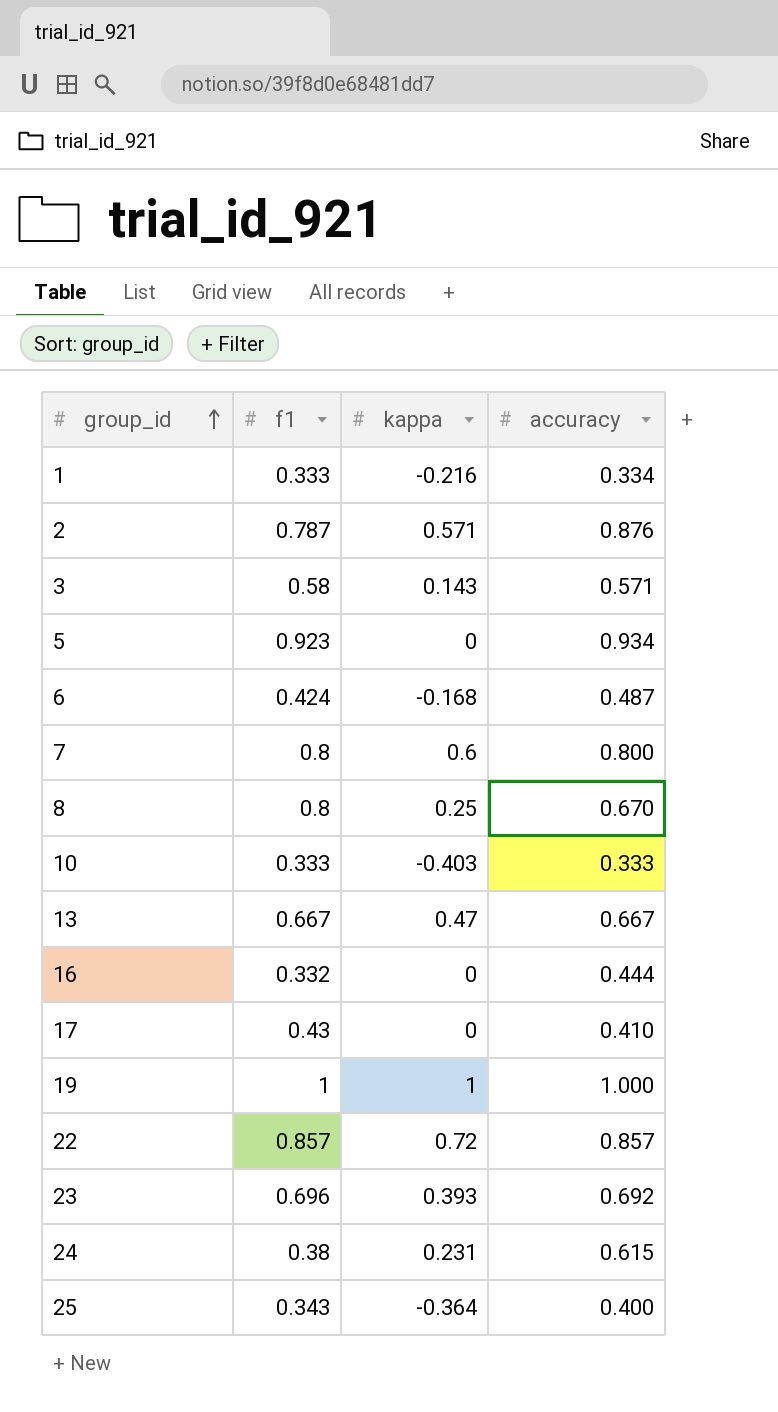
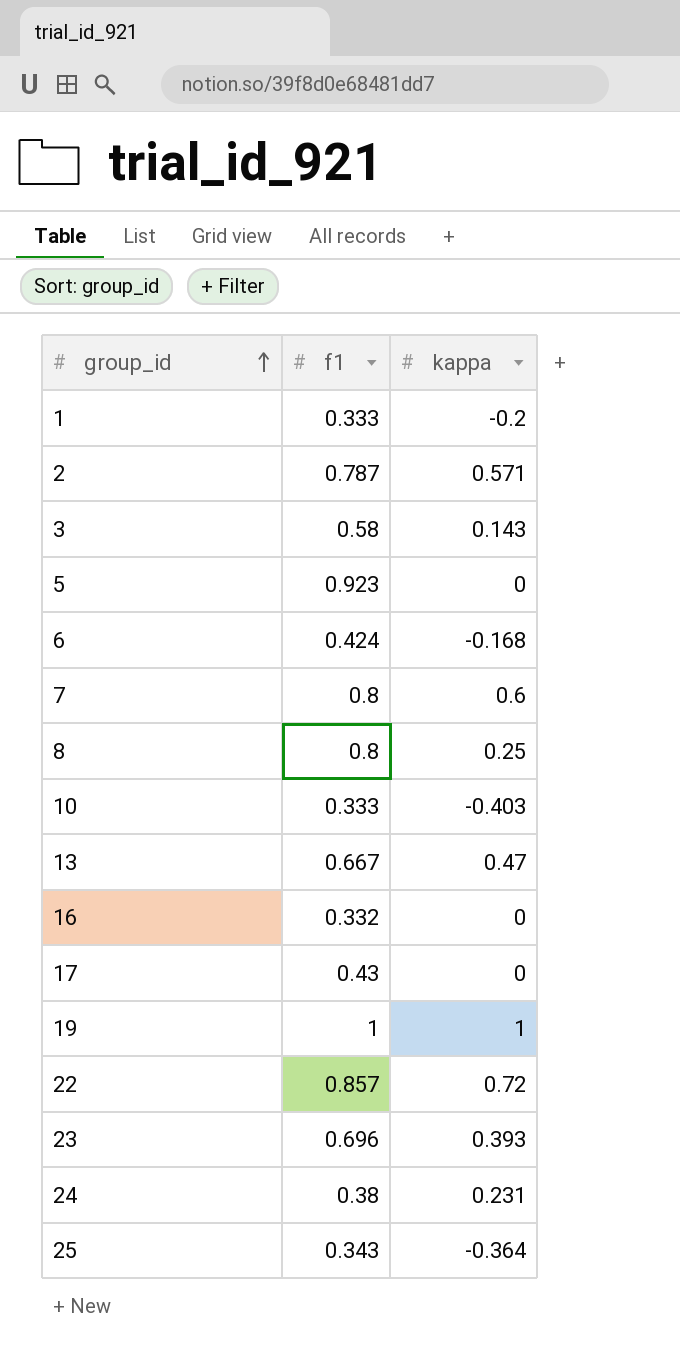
column accuracy | position: 4 -> none
1 | kappa: -0.216 -> -0.2

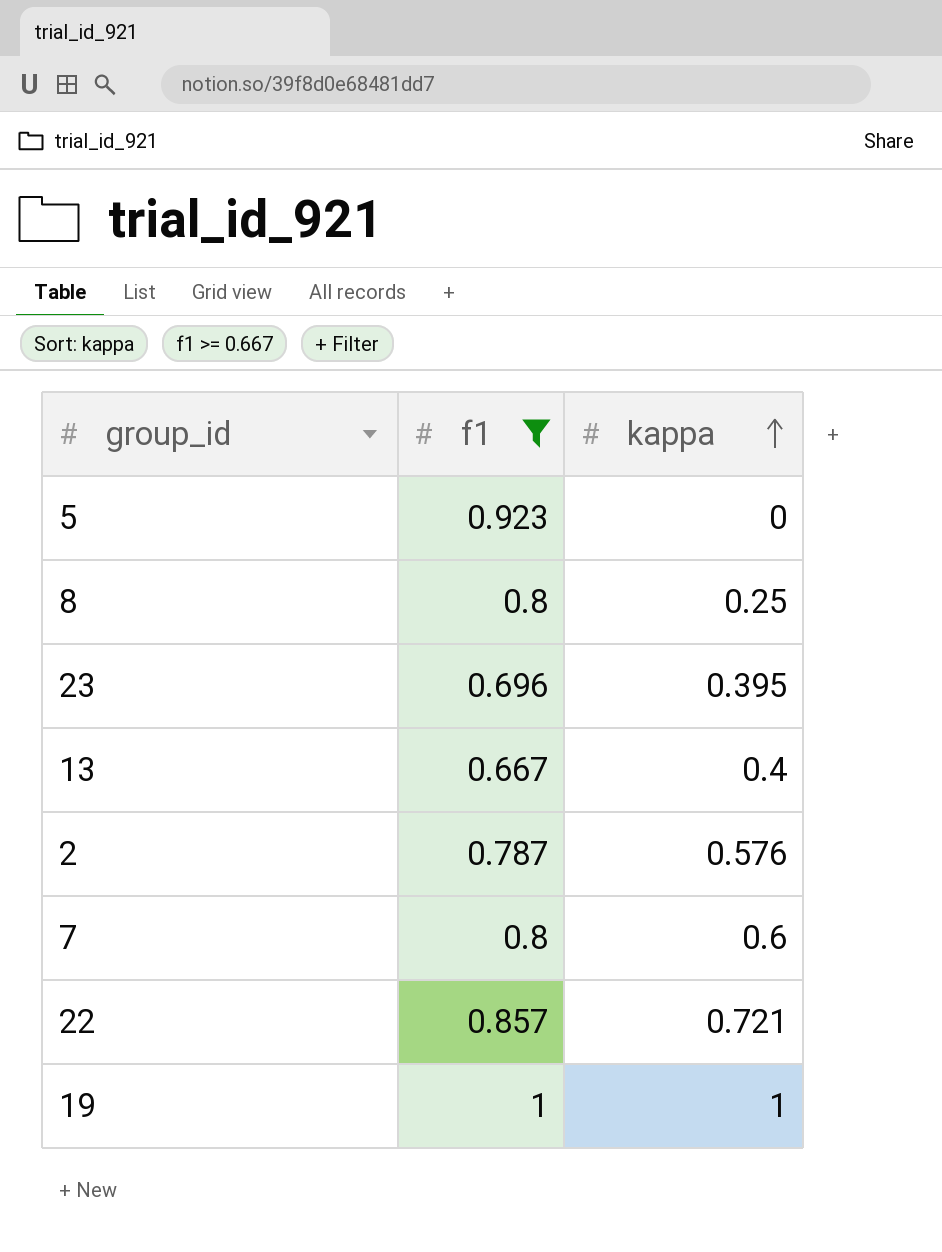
filter: none -> f1 >= 0.667
row order: group_id ascending -> kappa ascending
23 | kappa: 0.393 -> 0.395
13 | kappa: 0.47 -> 0.4
2 | kappa: 0.571 -> 0.576
22 | kappa: 0.72 -> 0.721

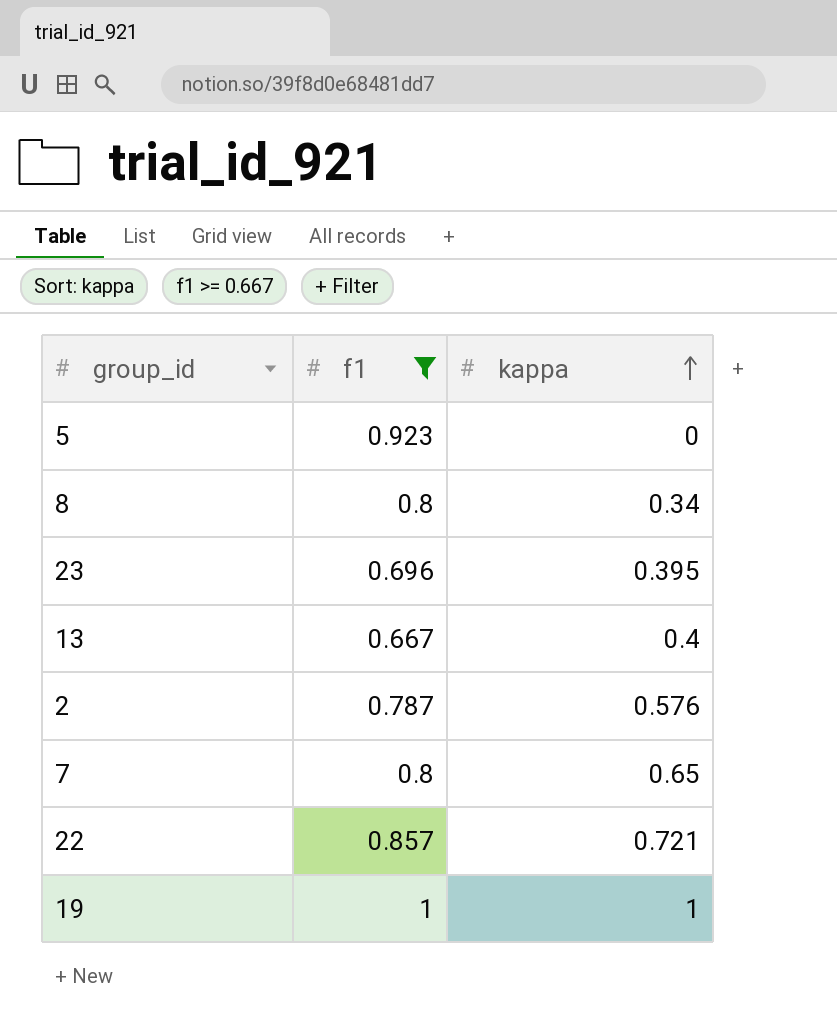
8 | kappa: 0.25 -> 0.34
7 | kappa: 0.6 -> 0.65

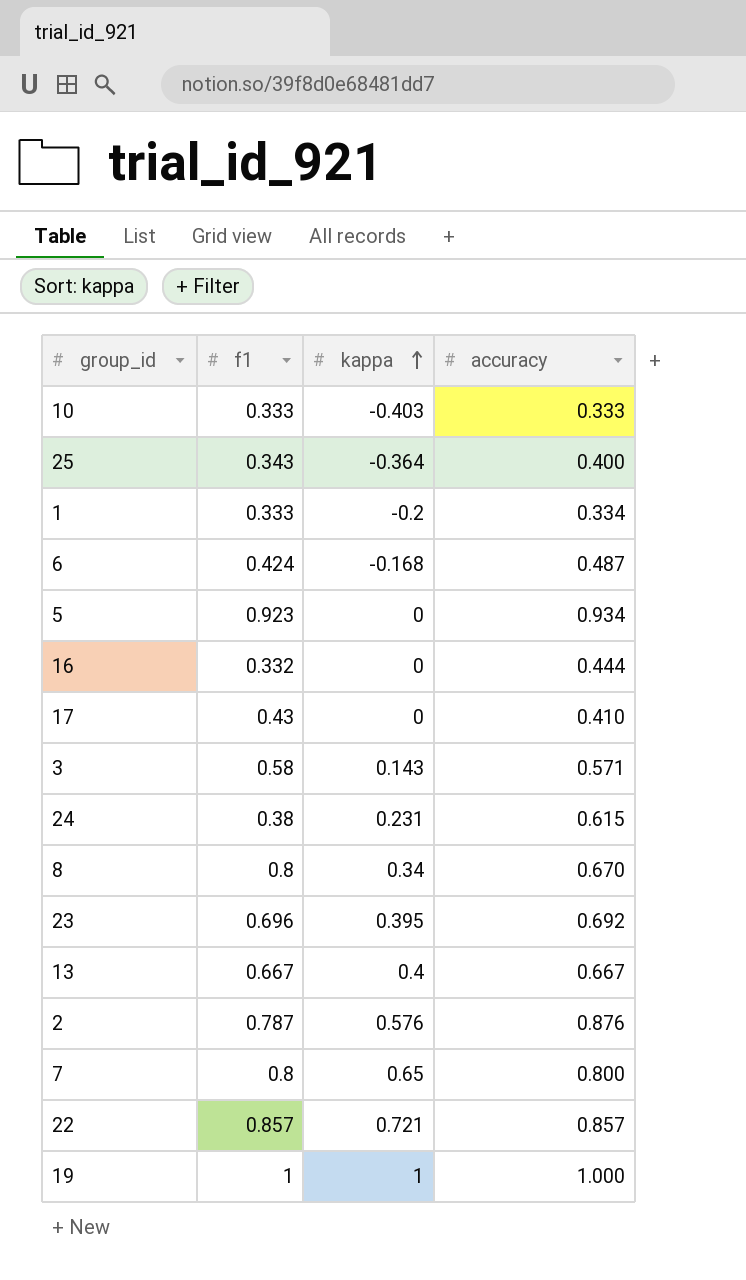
filter: f1 >= 0.667 -> none
column accuracy | position: none -> 4

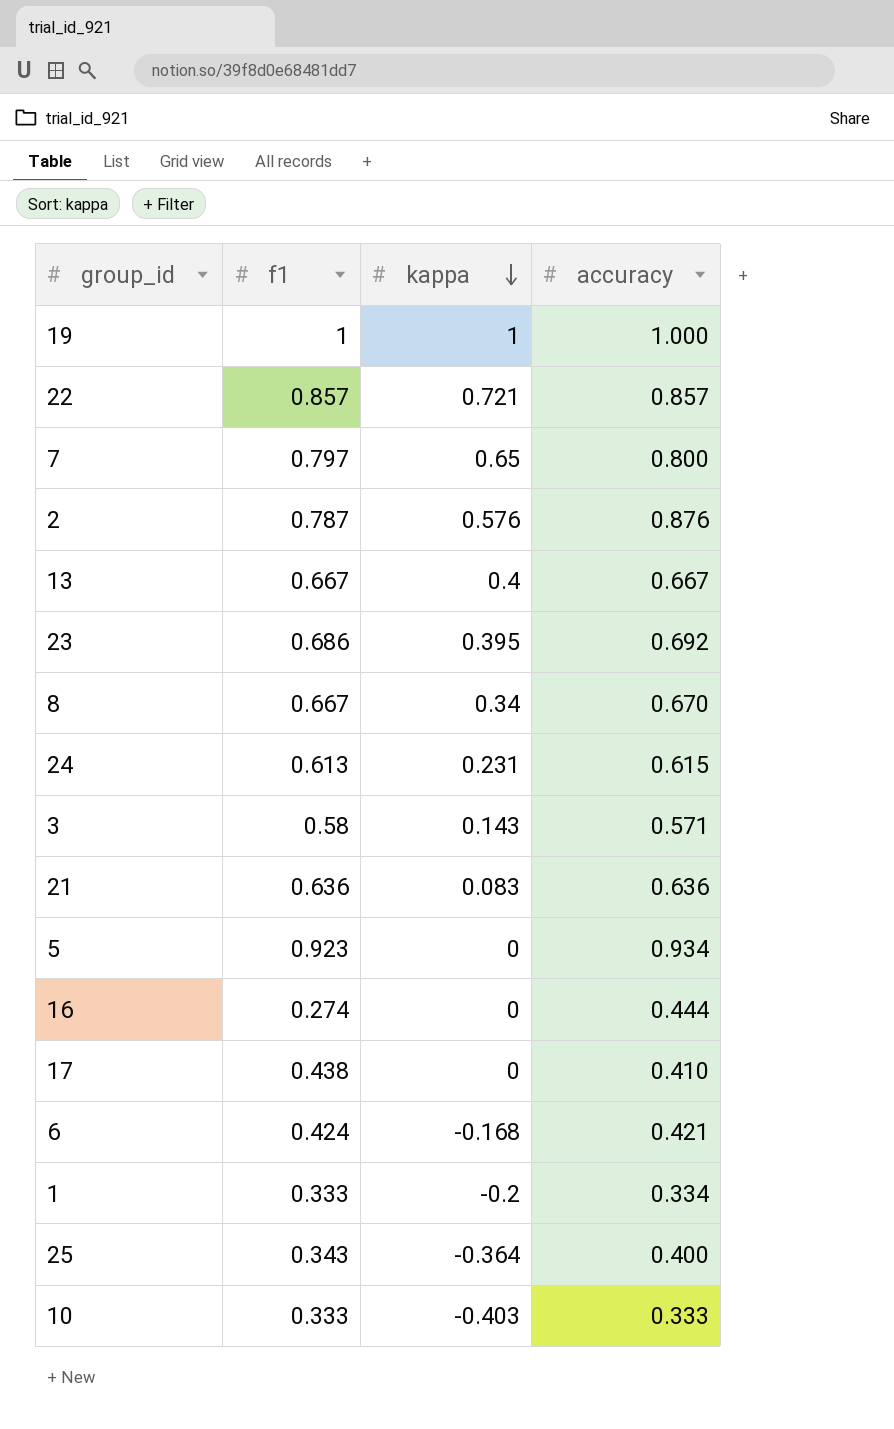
row order: kappa ascending -> kappa descending
7 | f1: 0.8 -> 0.797
23 | f1: 0.696 -> 0.686
8 | f1: 0.8 -> 0.667
24 | f1: 0.38 -> 0.613
row 21: none -> 0.636 | 0.083 | 0.636
16 | f1: 0.332 -> 0.274
17 | f1: 0.43 -> 0.438
6 | accuracy: 0.487 -> 0.421

